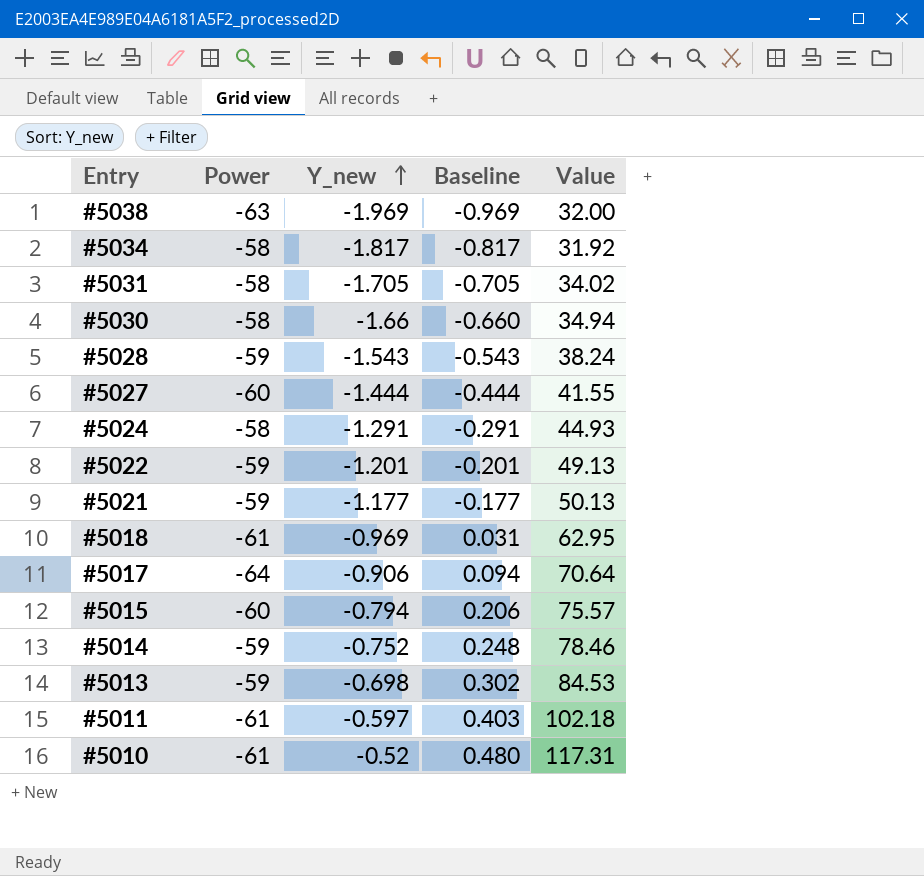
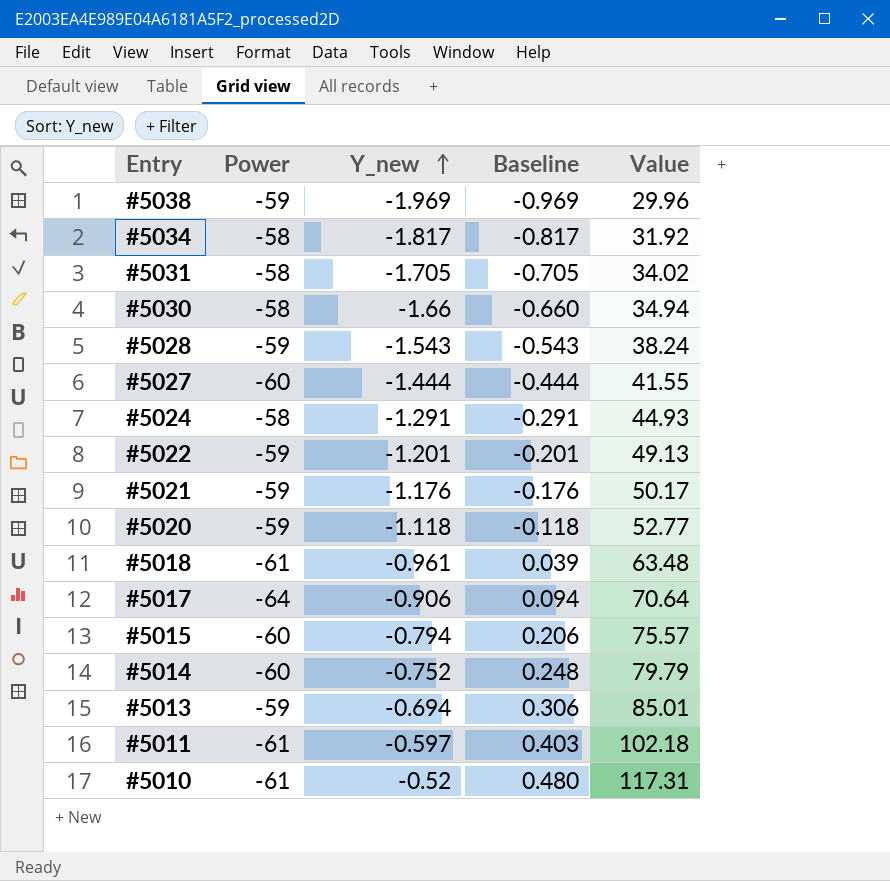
#5038 | Power: -63 -> -59
#5038 | Value: 32.00 -> 29.96
#5021 | Y_new: -1.177 -> -1.176
#5021 | Baseline: -0.177 -> -0.176
#5021 | Value: 50.13 -> 50.17
row #5020: none -> -59 | -1.118 | -0.118 | 52.77
#5018 | Y_new: -0.969 -> -0.961
#5018 | Baseline: 0.031 -> 0.039
#5018 | Value: 62.95 -> 63.48
#5014 | Power: -59 -> -60
#5014 | Value: 78.46 -> 79.79
#5013 | Y_new: -0.698 -> -0.694
#5013 | Baseline: 0.302 -> 0.306
#5013 | Value: 84.53 -> 85.01

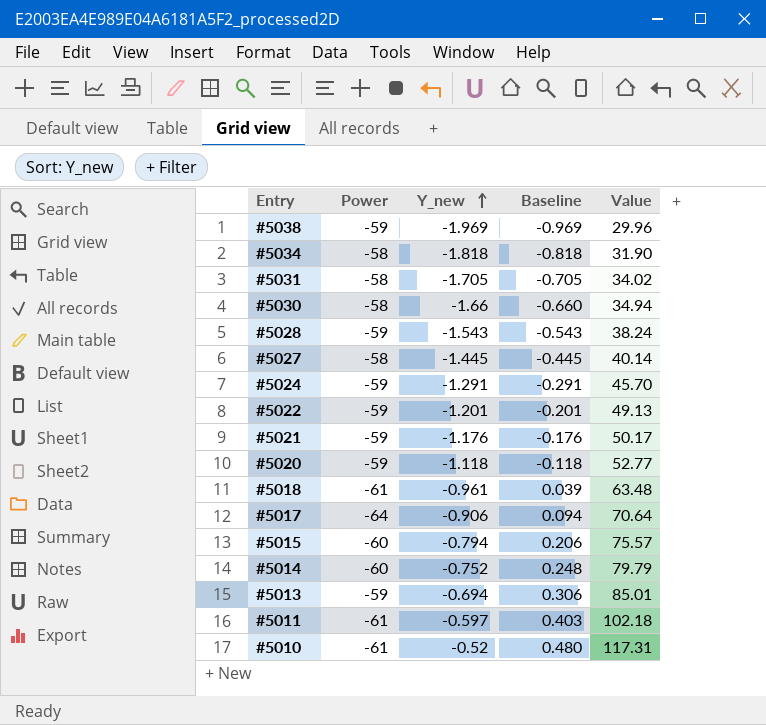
#5034 | Y_new: -1.817 -> -1.818
#5034 | Baseline: -0.817 -> -0.818
#5034 | Value: 31.92 -> 31.90
#5027 | Power: -60 -> -58
#5027 | Y_new: -1.444 -> -1.445
#5027 | Baseline: -0.444 -> -0.445
#5027 | Value: 41.55 -> 40.14
#5024 | Power: -58 -> -59
#5024 | Value: 44.93 -> 45.70

